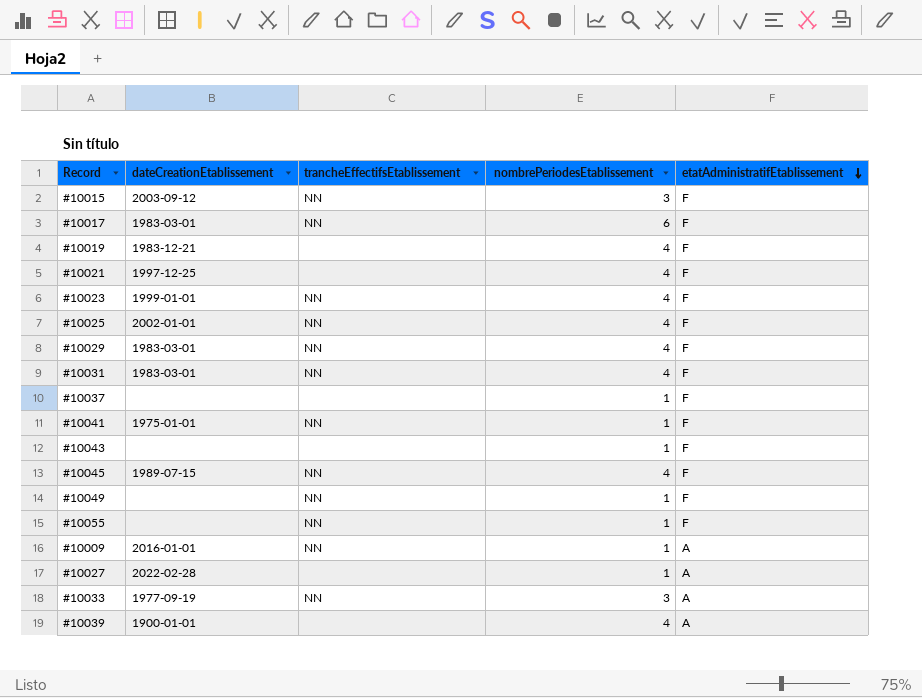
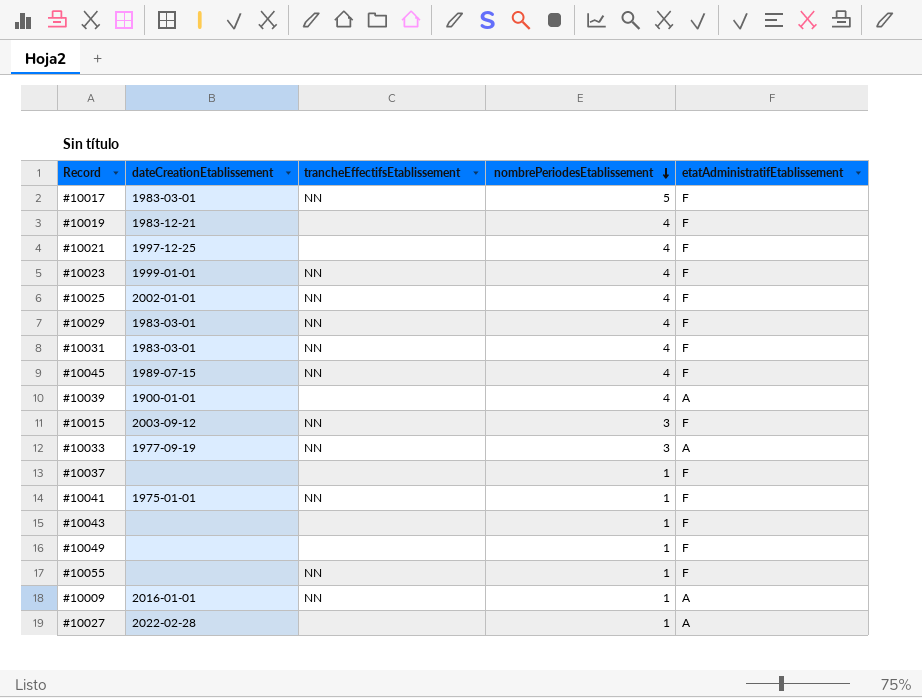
row order: etatAdministratifEtablissement descending -> nombrePeriodesEtablissement descending
#10017 | nombrePeriodesEtablissement: 6 -> 5
#10049 | trancheEffectifsEtablissement: NN -> none

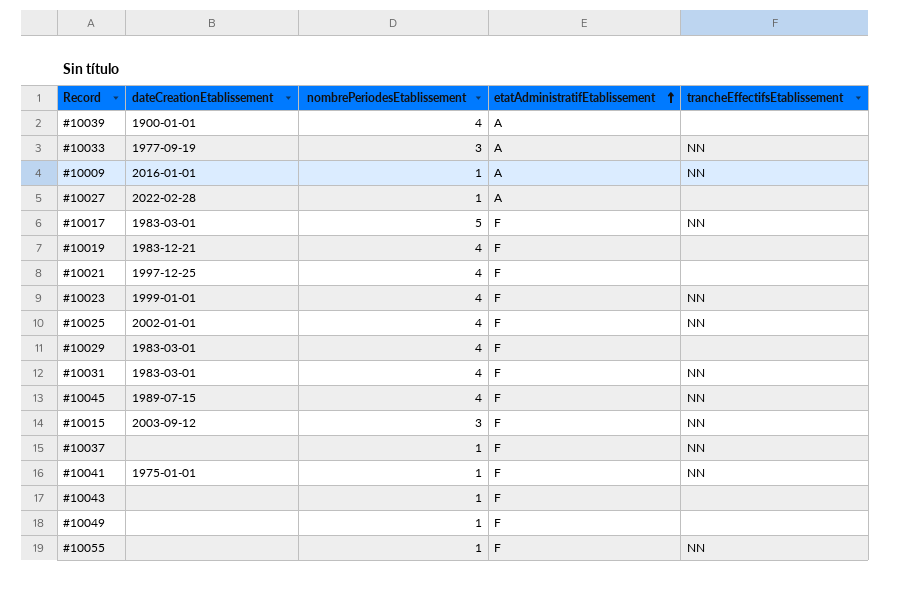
row order: nombrePeriodesEtablissement descending -> etatAdministratifEtablissement ascending
column trancheEffectifsEtablissement | position: 3 -> 5
#10029 | trancheEffectifsEtablissement: NN -> none
#10037 | trancheEffectifsEtablissement: none -> NN

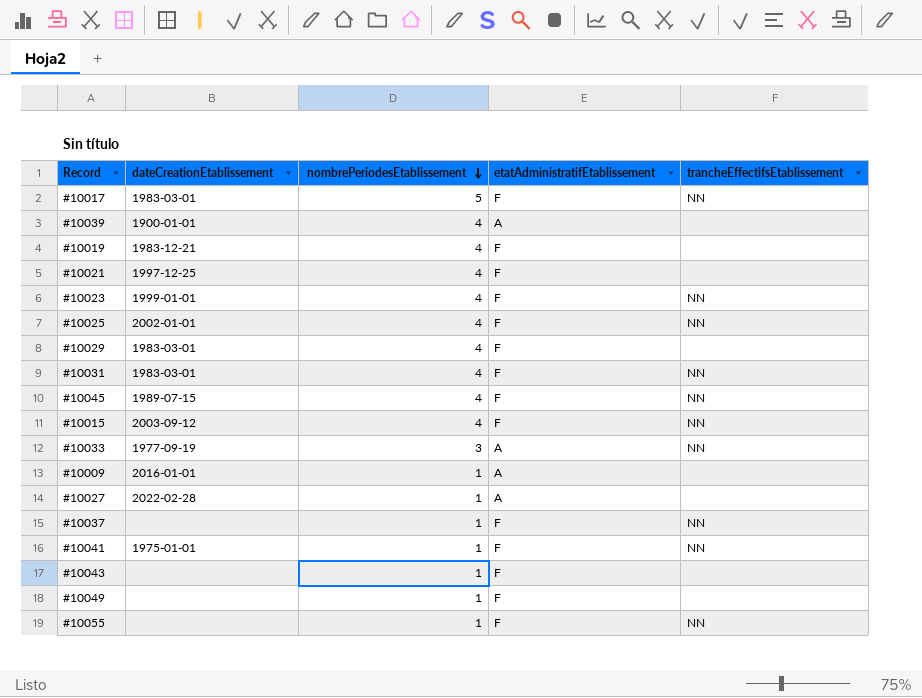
row order: etatAdministratifEtablissement ascending -> nombrePeriodesEtablissement descending
#10015 | nombrePeriodesEtablissement: 3 -> 4
#10009 | trancheEffectifsEtablissement: NN -> none

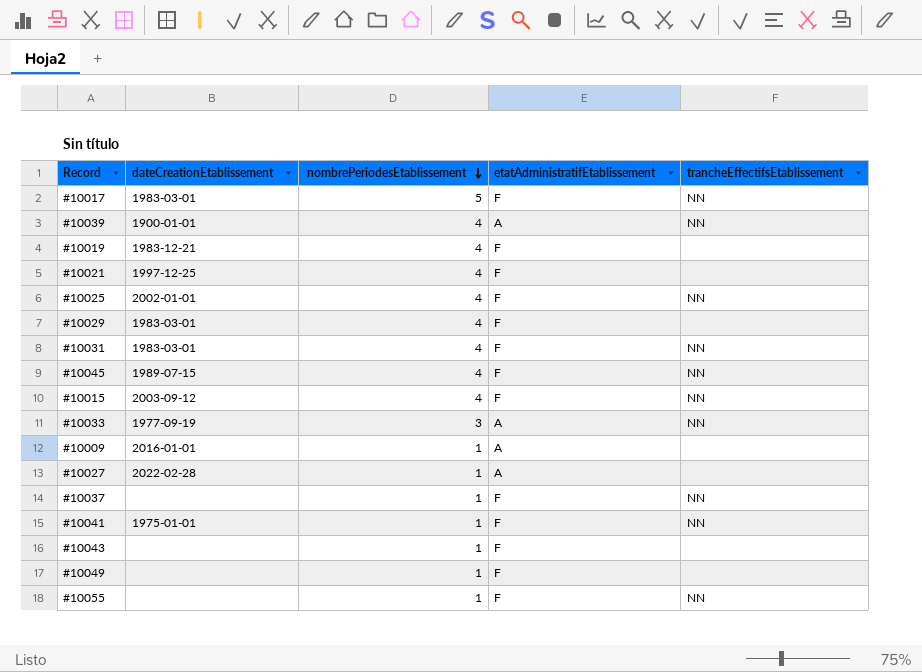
row #10023: 1999-01-01 | 4 | F | NN -> none
#10039 | trancheEffectifsEtablissement: none -> NN

